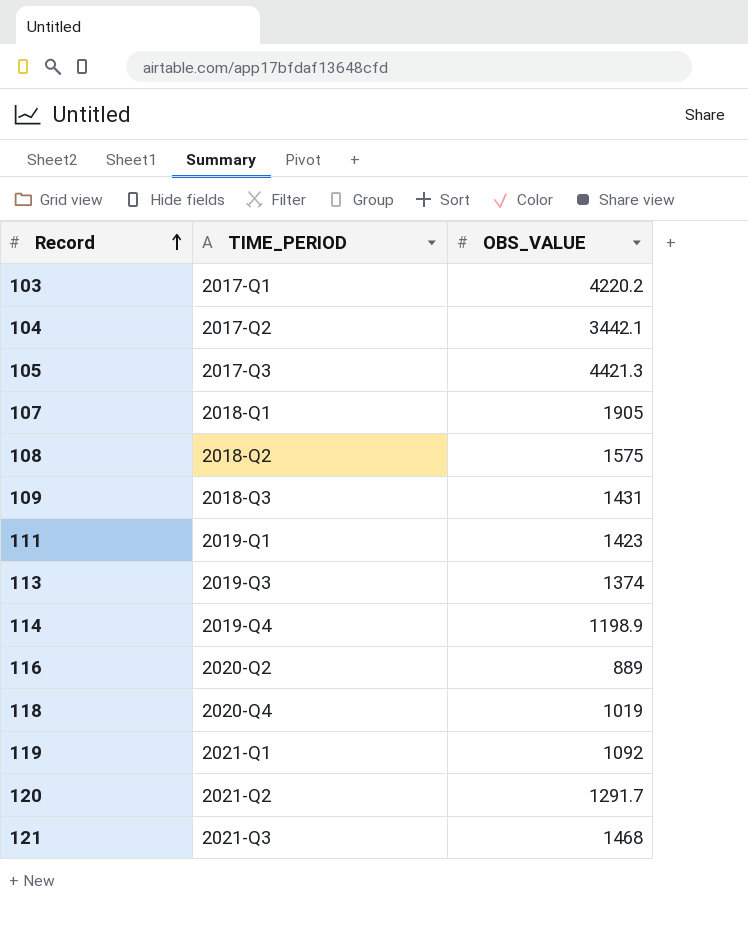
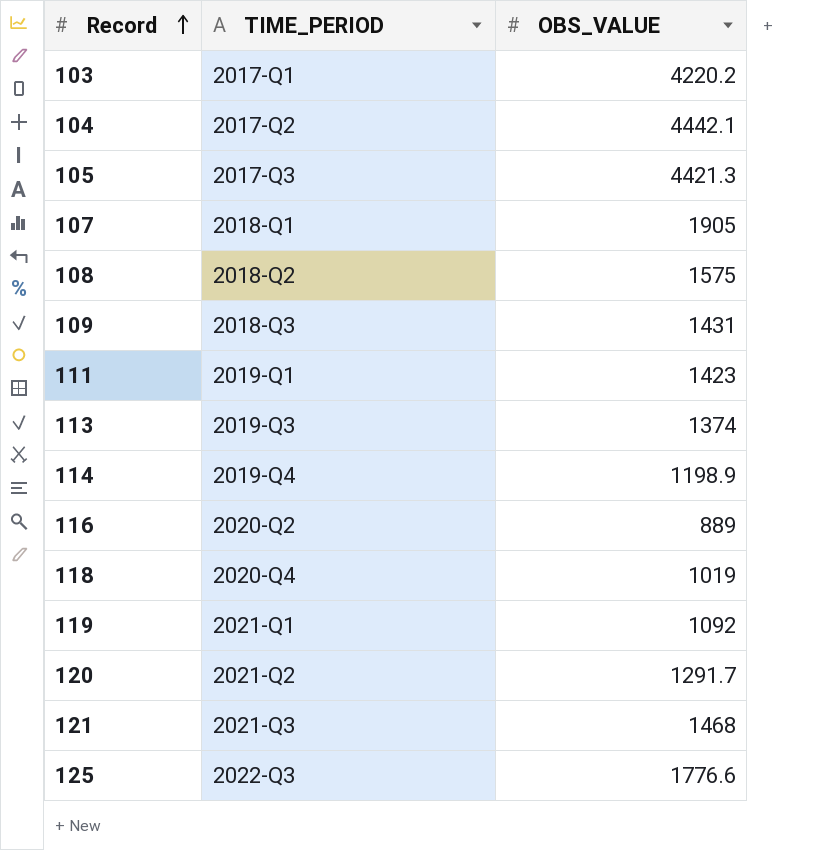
104 | OBS_VALUE: 3442.1 -> 4442.1
row 125: none -> 2022-Q3 | 1776.6

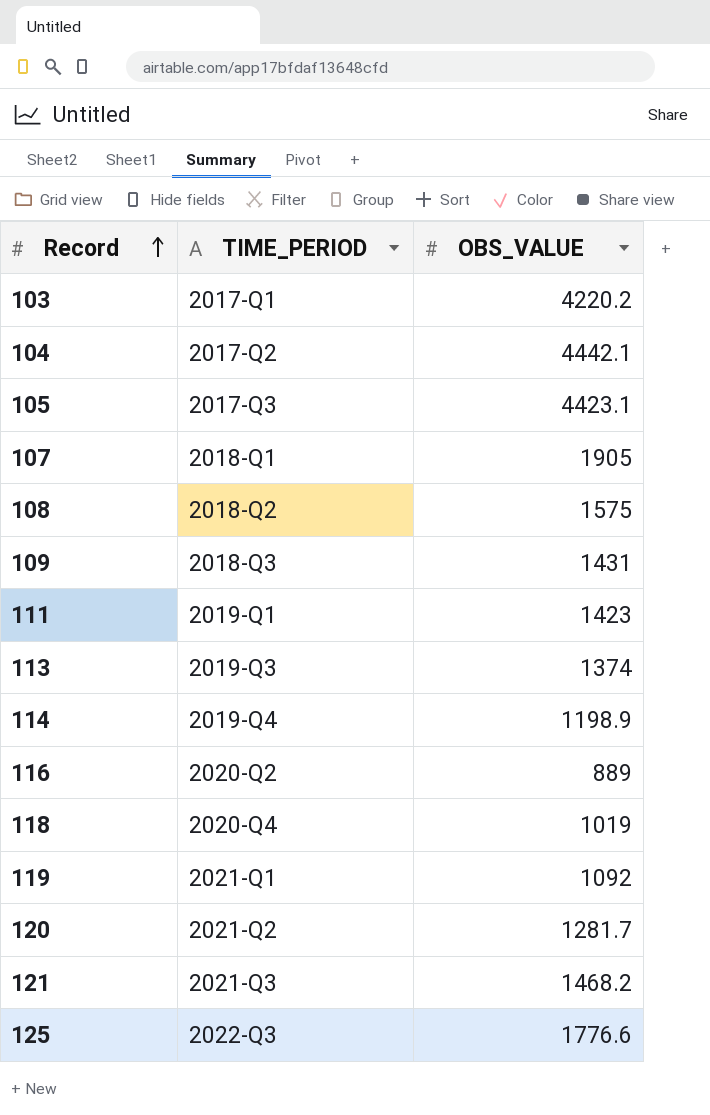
105 | OBS_VALUE: 4421.3 -> 4423.1
120 | OBS_VALUE: 1291.7 -> 1281.7
121 | OBS_VALUE: 1468 -> 1468.2

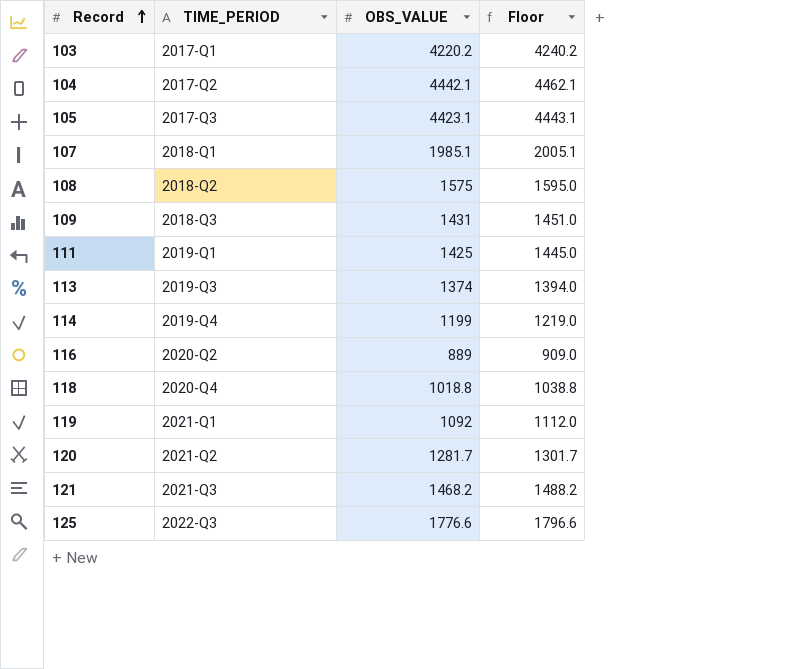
column Floor | formula: none -> [OBS_VALUE] + 20
107 | OBS_VALUE: 1905 -> 1985.1
111 | OBS_VALUE: 1423 -> 1425
114 | OBS_VALUE: 1198.9 -> 1199
118 | OBS_VALUE: 1019 -> 1018.8

